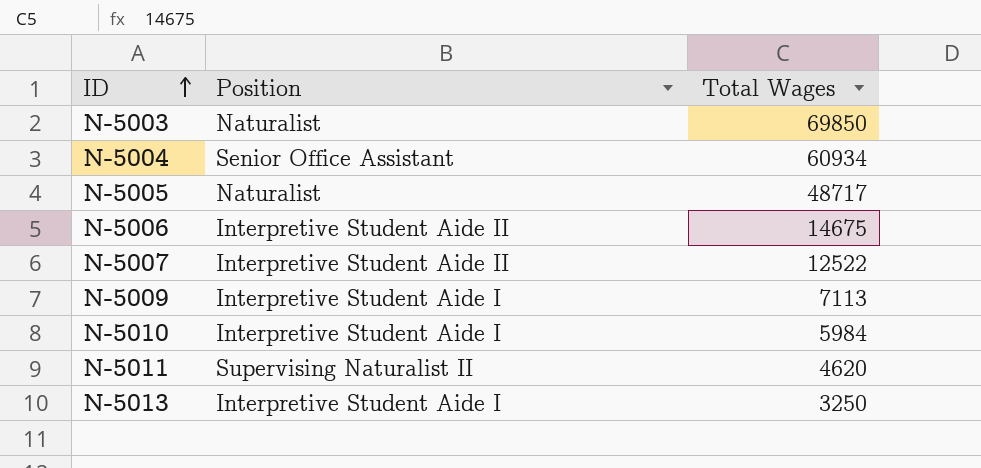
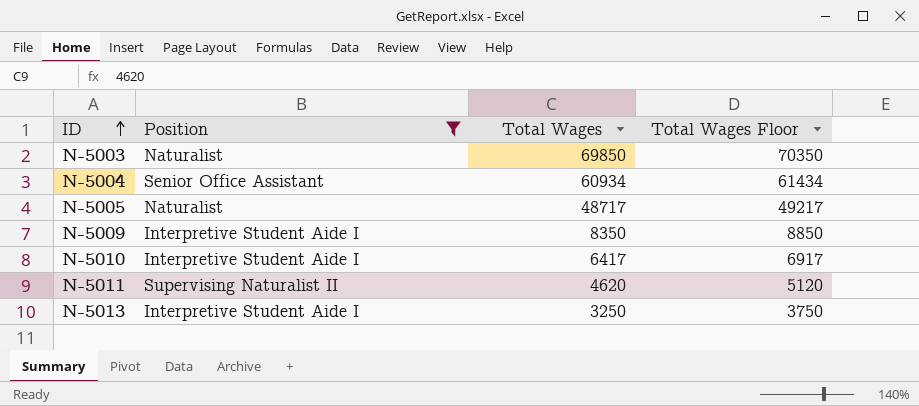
filter: none -> Position != Interpretive Student Aide II
column Total Wages Floor | formula: none -> [Total Wages] + 500
N-5009 | Total Wages: 7113 -> 8350
N-5010 | Total Wages: 5984 -> 6417

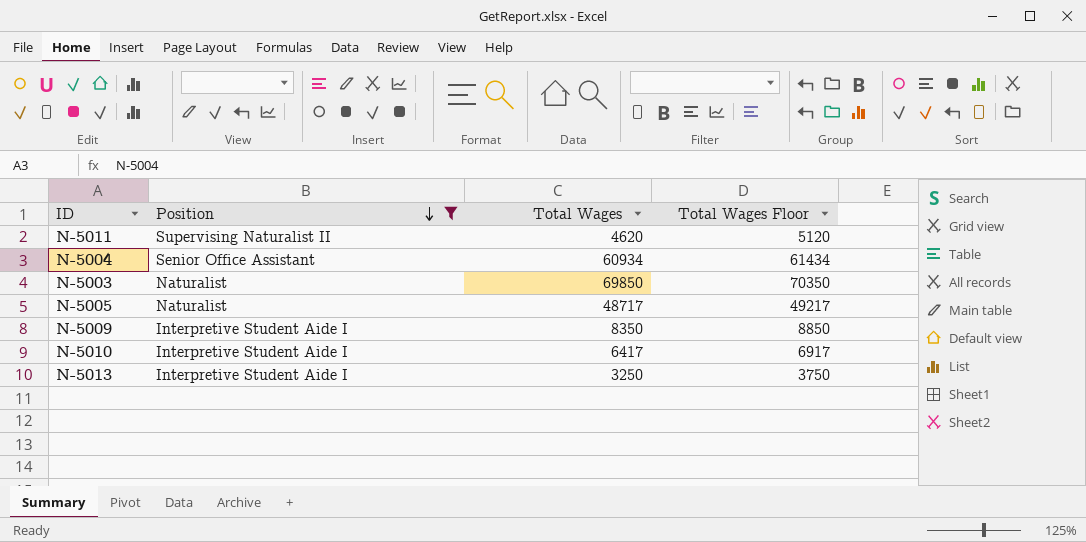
row order: ID ascending -> Position descending

